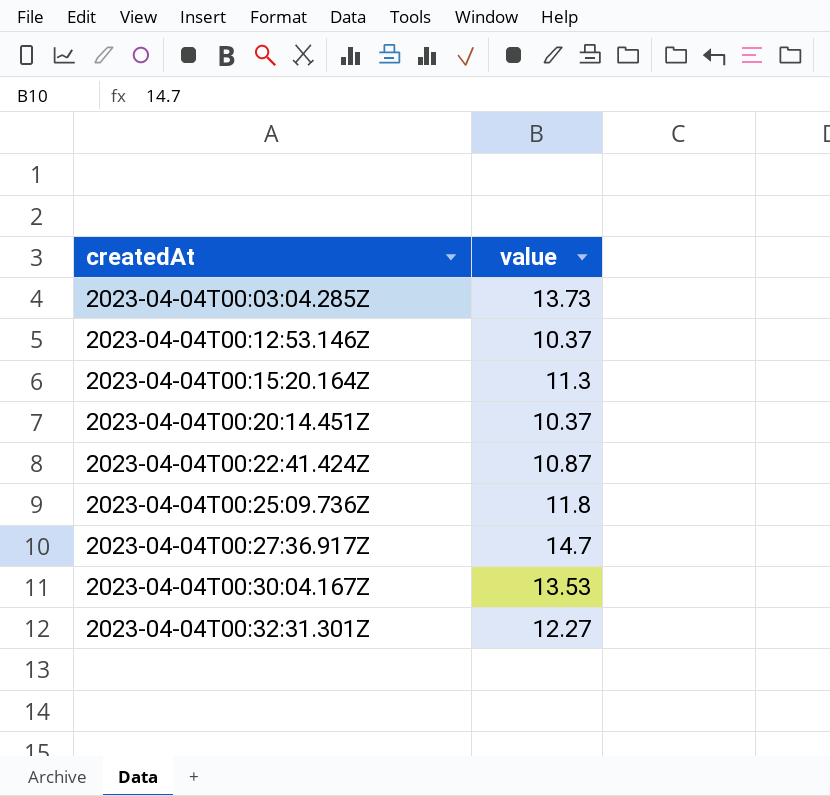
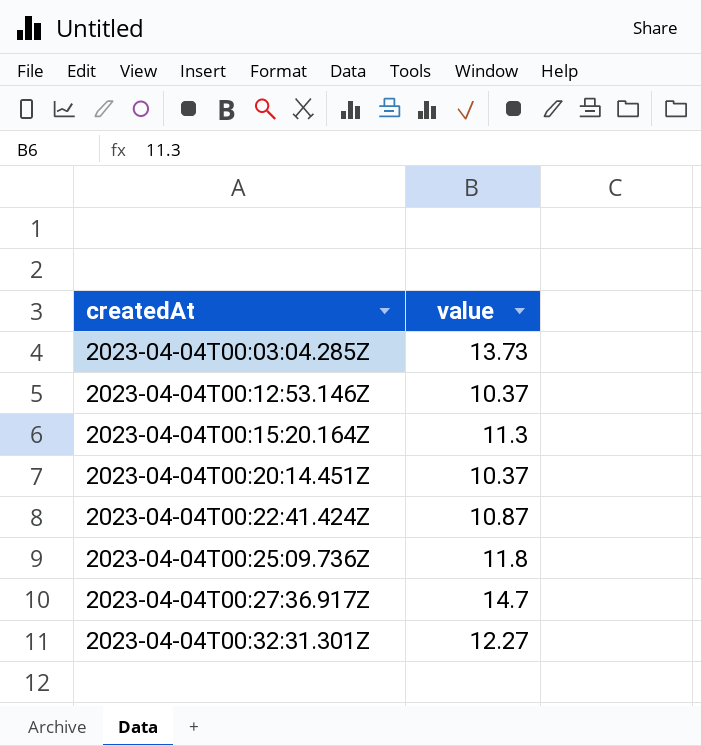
row 2023-04-04T00:30:04.167Z: 13.53 -> none

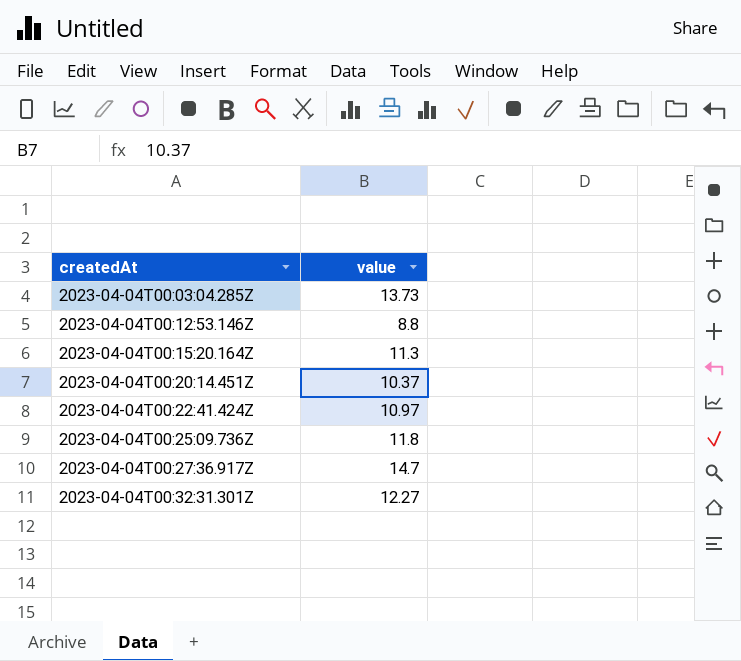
2023-04-04T00:12:53.146Z | value: 10.37 -> 8.8
2023-04-04T00:22:41.424Z | value: 10.87 -> 10.97

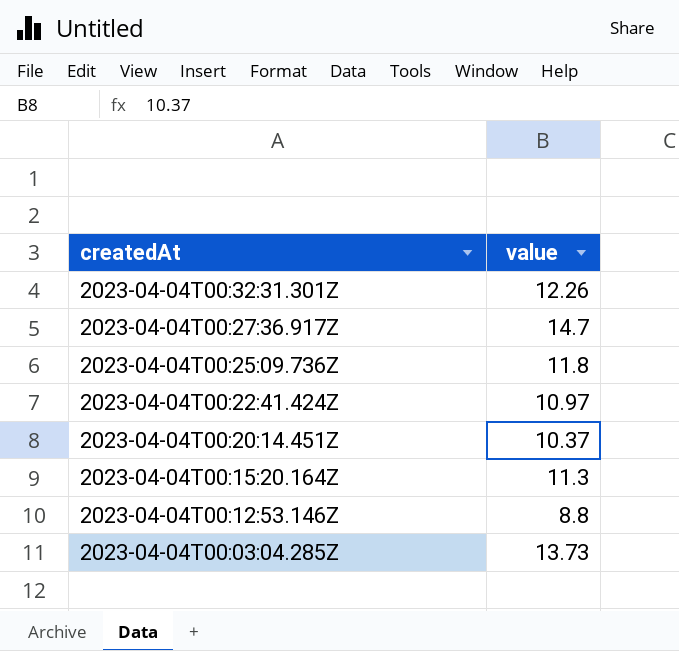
row order: createdAt ascending -> createdAt descending
2023-04-04T00:32:31.301Z | value: 12.27 -> 12.26

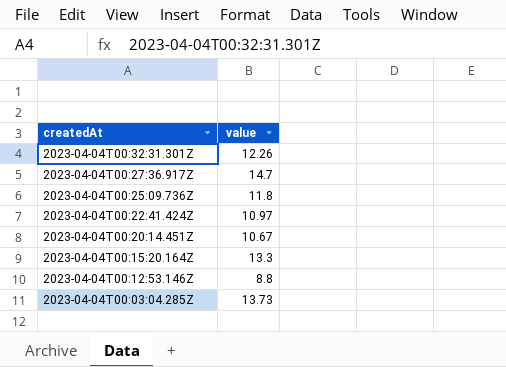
2023-04-04T00:20:14.451Z | value: 10.37 -> 10.67
2023-04-04T00:15:20.164Z | value: 11.3 -> 13.3

